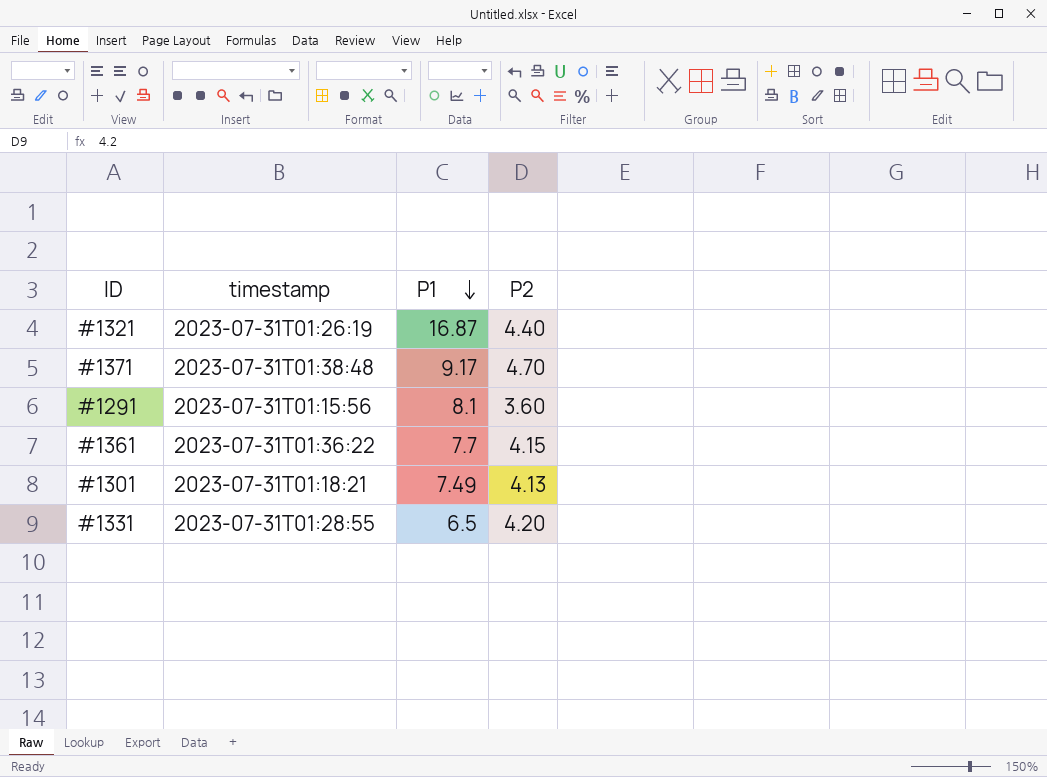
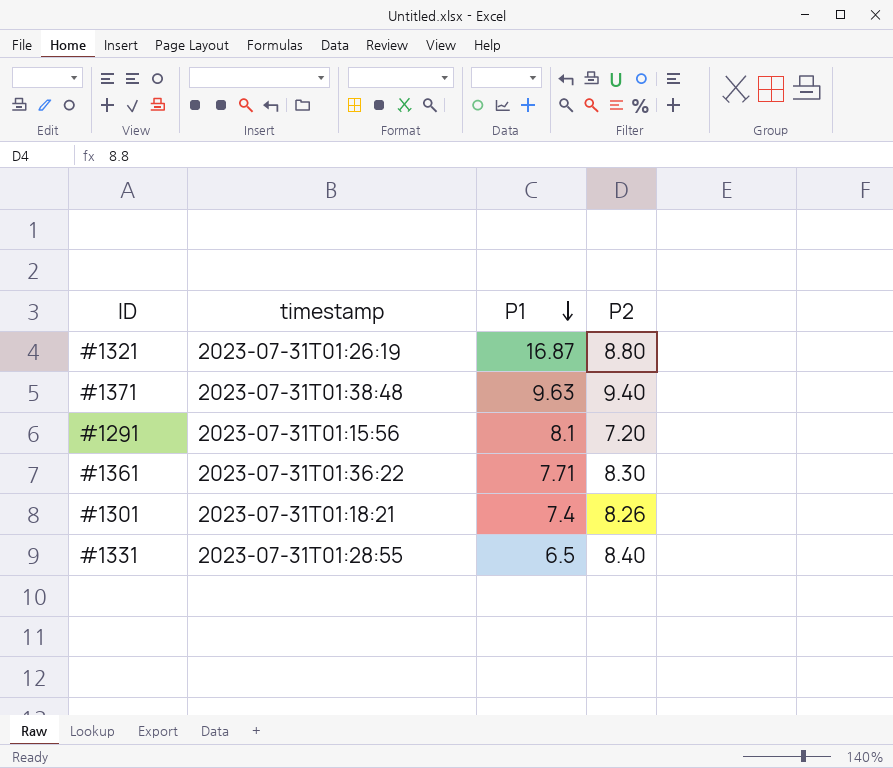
#1321 | P2: 4.40 -> 8.80
#1371 | P1: 9.17 -> 9.63
#1371 | P2: 4.70 -> 9.40
#1291 | P2: 3.60 -> 7.20
#1361 | P1: 7.7 -> 7.71
#1361 | P2: 4.15 -> 8.30
#1301 | P1: 7.49 -> 7.4
#1301 | P2: 4.13 -> 8.26
#1331 | P2: 4.20 -> 8.40

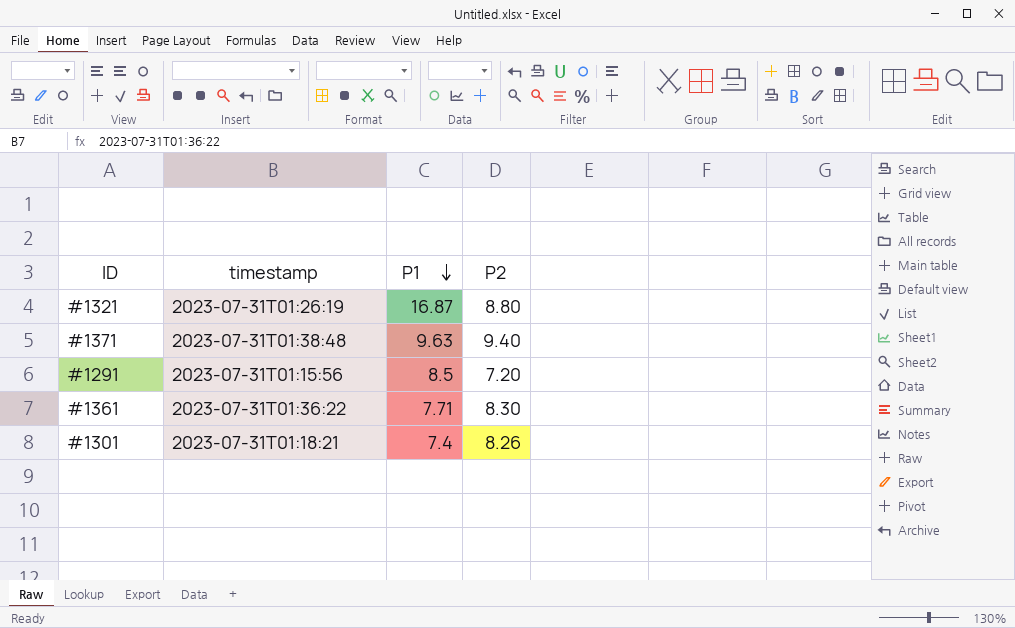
row #1331: 2023-07-31T01:28:55 | 6.5 | 8.40 -> none
#1291 | P1: 8.1 -> 8.5

